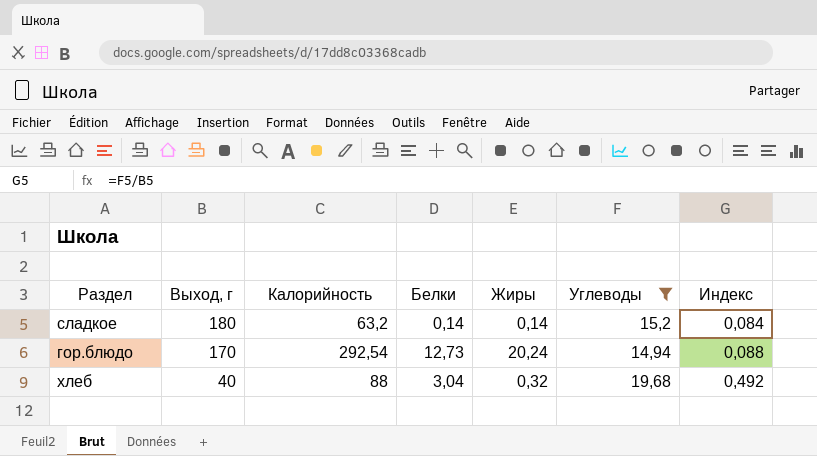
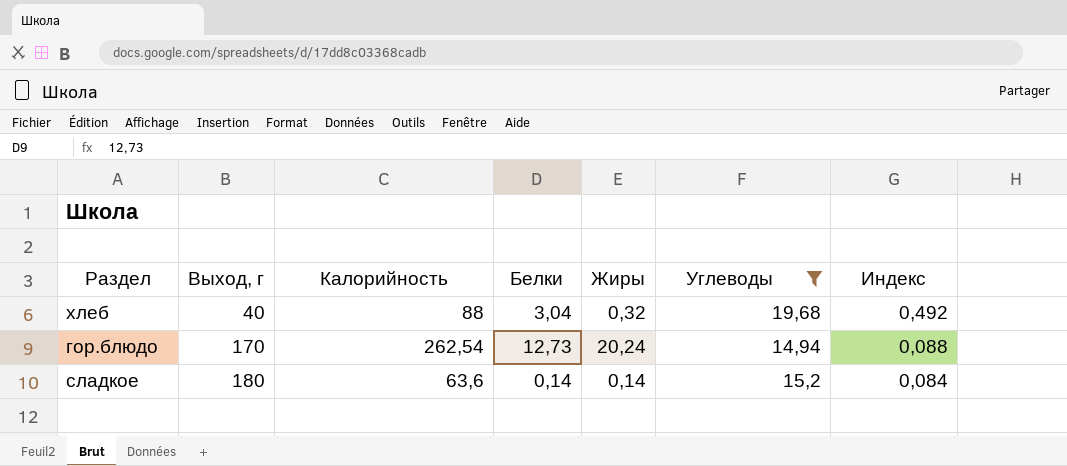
row order: Выход, г descending -> Выход, г ascending
гор.блюдо | Калорийность: 292,54 -> 262,54
сладкое | Калорийность: 63,2 -> 63,6

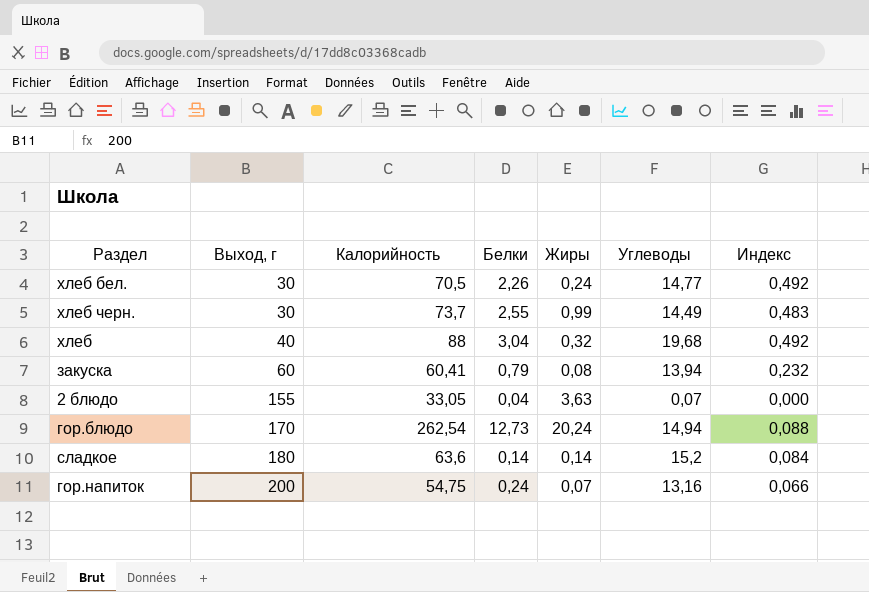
filter: Углеводы >= 14,94 -> none

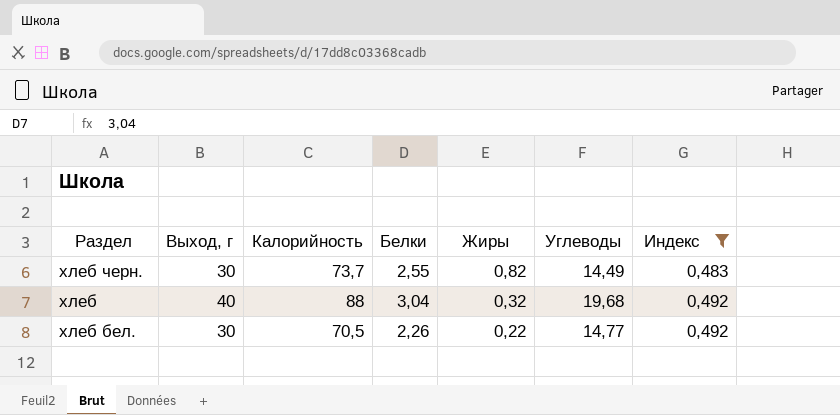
filter: none -> Индекс >= 0,483
row order: Выход, г ascending -> Жиры descending
хлеб черн. | Жиры: 0,99 -> 0,82
хлеб бел. | Жиры: 0,24 -> 0,22

